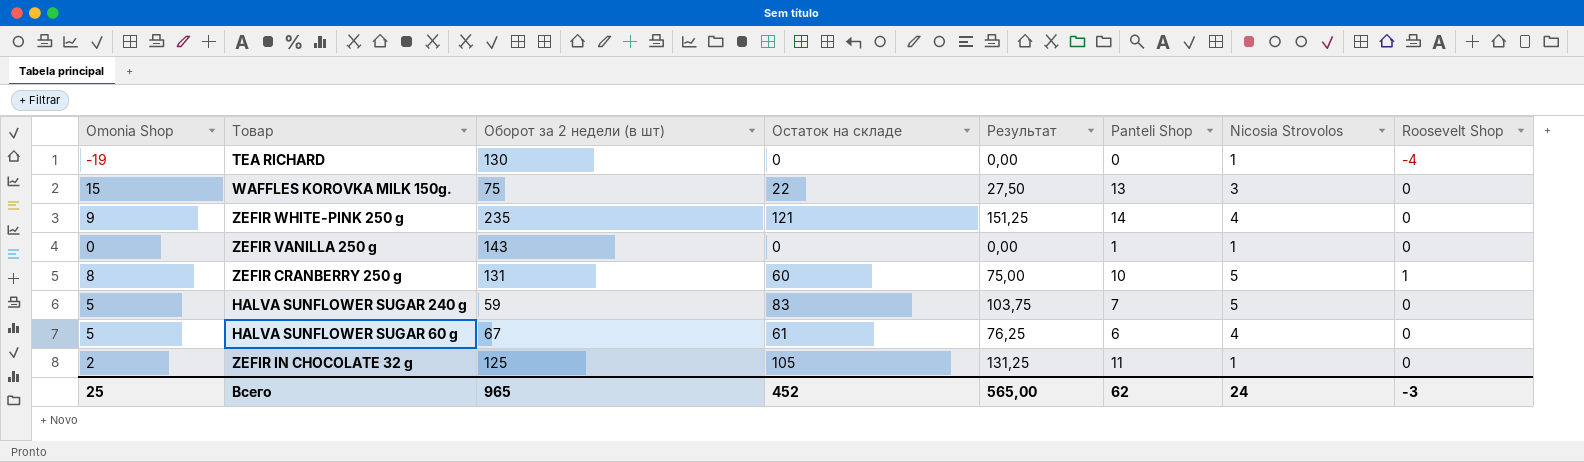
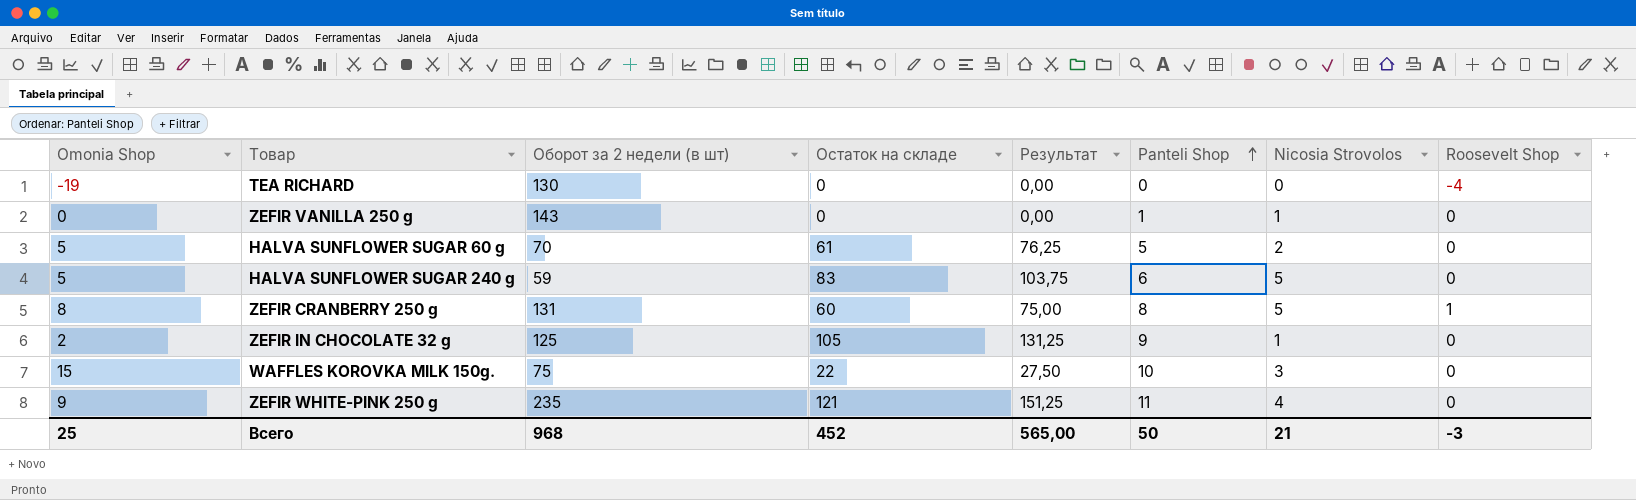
row order: none -> Panteli Shop ascending
TEA RICHARD | Nicosia Strovolos: 1 -> 0
HALVA SUNFLOWER SUGAR 60 g | Оборот за 2 недели (в шт): 67 -> 70
HALVA SUNFLOWER SUGAR 60 g | Panteli Shop: 6 -> 5
HALVA SUNFLOWER SUGAR 60 g | Nicosia Strovolos: 4 -> 2
HALVA SUNFLOWER SUGAR 240 g | Panteli Shop: 7 -> 6
ZEFIR CRANBERRY 250 g | Panteli Shop: 10 -> 8
ZEFIR IN CHOCOLATE 32 g | Panteli Shop: 11 -> 9
WAFFLES KOROVKA MILK 150g. | Panteli Shop: 13 -> 10
ZEFIR WHITE-PINK 250 g | Panteli Shop: 14 -> 11
Всего | Оборот за 2 недели (в шт): 965 -> 968
Всего | Panteli Shop: 62 -> 50
Всего | Nicosia Strovolos: 24 -> 21

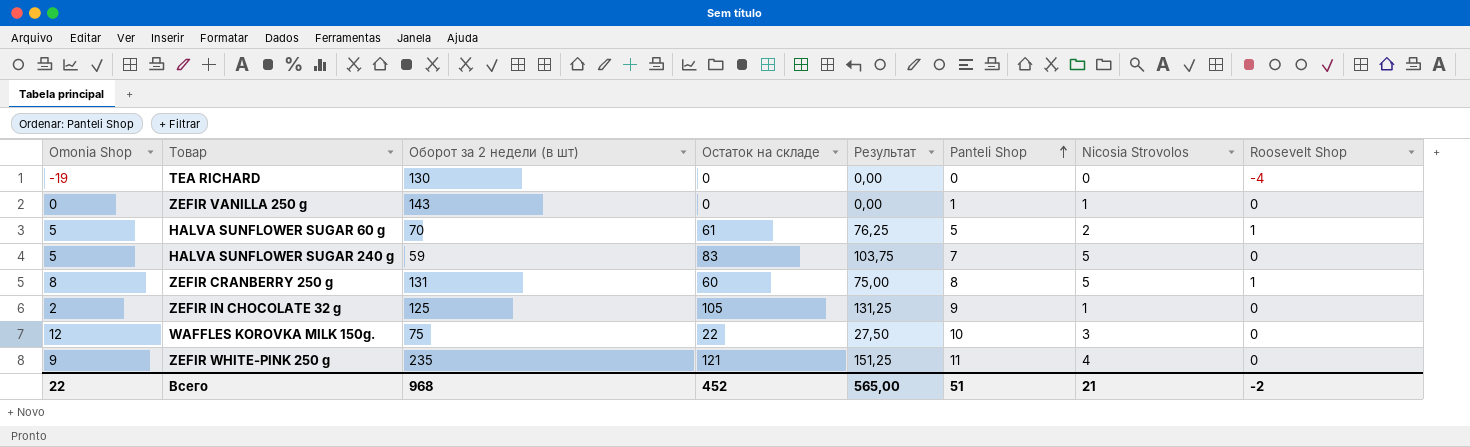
HALVA SUNFLOWER SUGAR 60 g | Roosevelt Shop: 0 -> 1
HALVA SUNFLOWER SUGAR 240 g | Panteli Shop: 6 -> 7
WAFFLES KOROVKA MILK 150g. | Omonia Shop: 15 -> 12
Всего | Omonia Shop: 25 -> 22
Всего | Panteli Shop: 50 -> 51
Всего | Roosevelt Shop: -3 -> -2

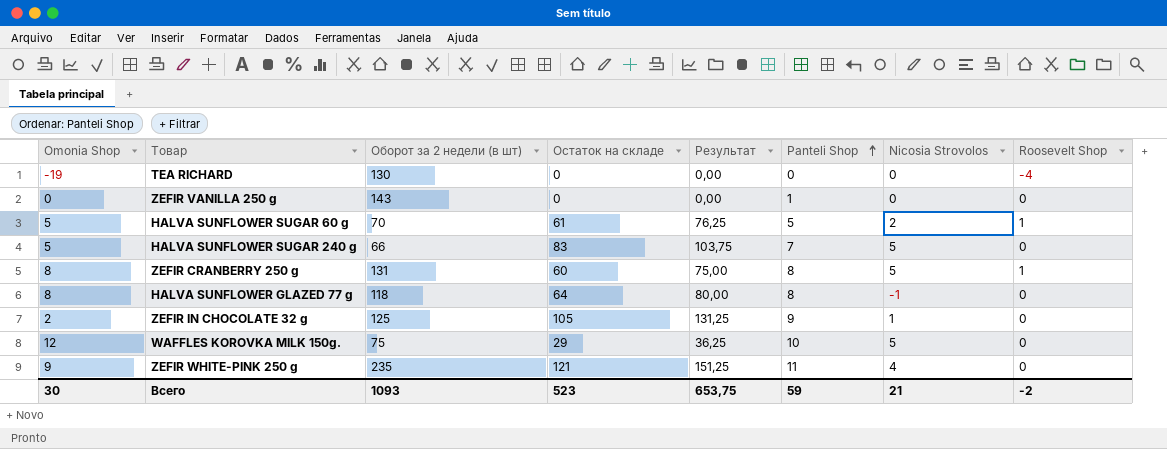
ZEFIR VANILLA 250 g | Nicosia Strovolos: 1 -> 0
HALVA SUNFLOWER SUGAR 240 g | Оборот за 2 недели (в шт): 59 -> 66
row HALVA SUNFLOWER GLAZED 77 g: none -> 8 | 118 | 64 | 80,00 | 8 | -1 | 0
WAFFLES KOROVKA MILK 150g. | Остаток на складе: 22 -> 29
WAFFLES KOROVKA MILK 150g. | Результат: 27,50 -> 36,25
WAFFLES KOROVKA MILK 150g. | Nicosia Strovolos: 3 -> 5
Всего | Omonia Shop: 22 -> 30
Всего | Оборот за 2 недели (в шт): 968 -> 1093
Всего | Остаток на складе: 452 -> 523
Всего | Результат: 565,00 -> 653,75
Всего | Panteli Shop: 51 -> 59

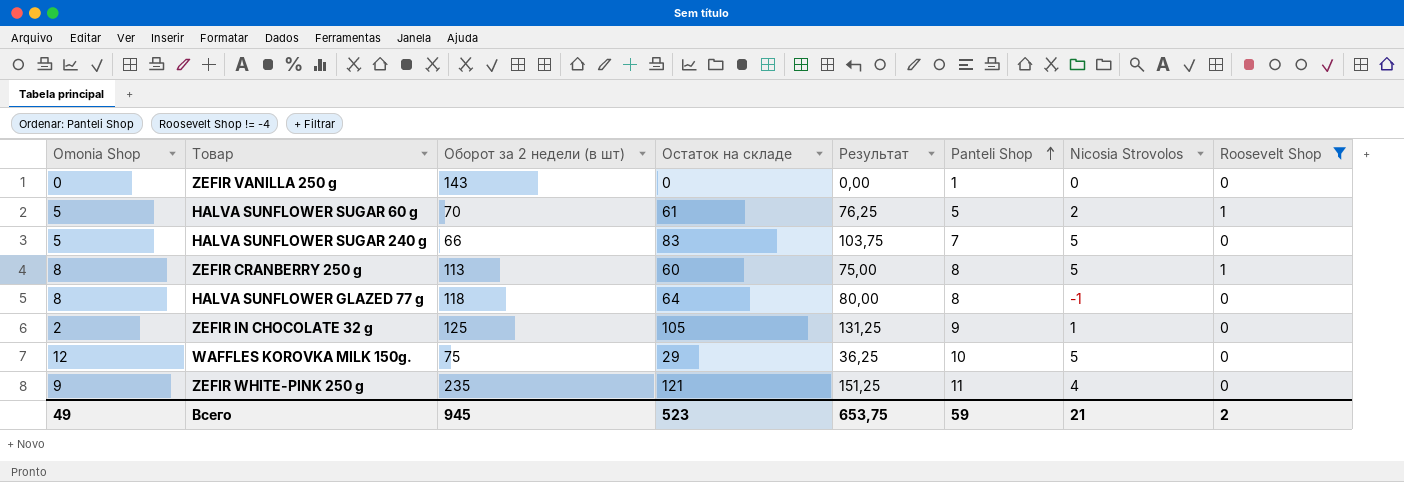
filter: none -> Roosevelt Shop != -4
ZEFIR CRANBERRY 250 g | Оборот за 2 недели (в шт): 131 -> 113
Всего | Omonia Shop: 30 -> 49
Всего | Оборот за 2 недели (в шт): 1093 -> 945
Всего | Roosevelt Shop: -2 -> 2

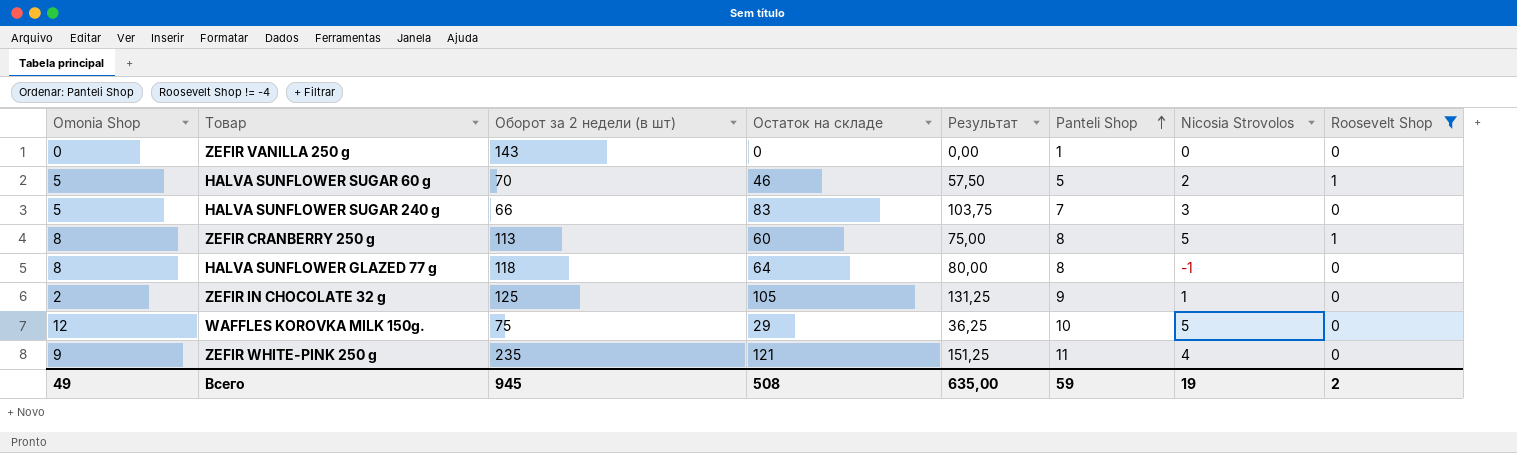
HALVA SUNFLOWER SUGAR 60 g | Остаток на складе: 61 -> 46
HALVA SUNFLOWER SUGAR 60 g | Результат: 76,25 -> 57,50
HALVA SUNFLOWER SUGAR 240 g | Nicosia Strovolos: 5 -> 3
Всего | Остаток на складе: 523 -> 508
Всего | Результат: 653,75 -> 635,00
Всего | Nicosia Strovolos: 21 -> 19

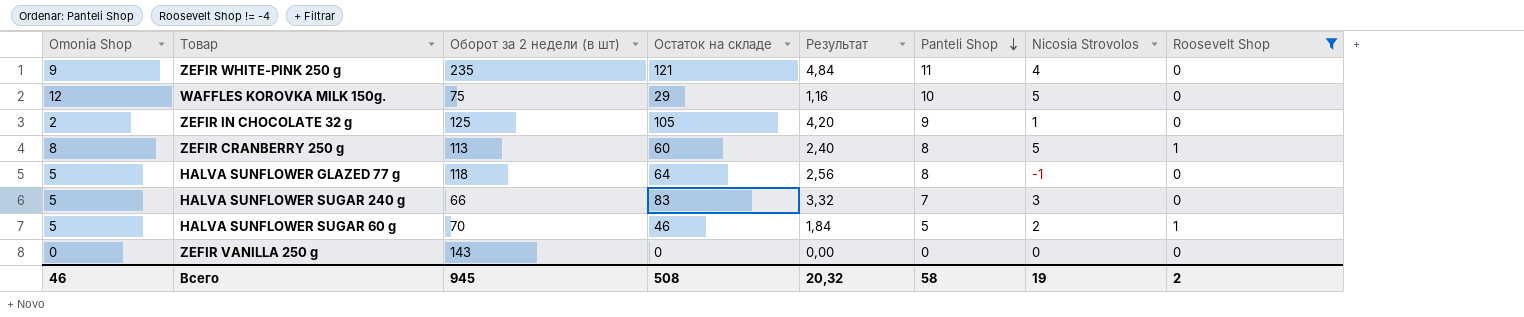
row order: Panteli Shop ascending -> Panteli Shop descending
column Результат | formula: [Остаток на складе] * 1,25 -> [Остаток на складе] * 0,04
HALVA SUNFLOWER GLAZED 77 g | Omonia Shop: 8 -> 5
ZEFIR VANILLA 250 g | Panteli Shop: 1 -> 0
Всего | Omonia Shop: 49 -> 46
Всего | Результат: 635,00 -> 20,32
Всего | Panteli Shop: 59 -> 58

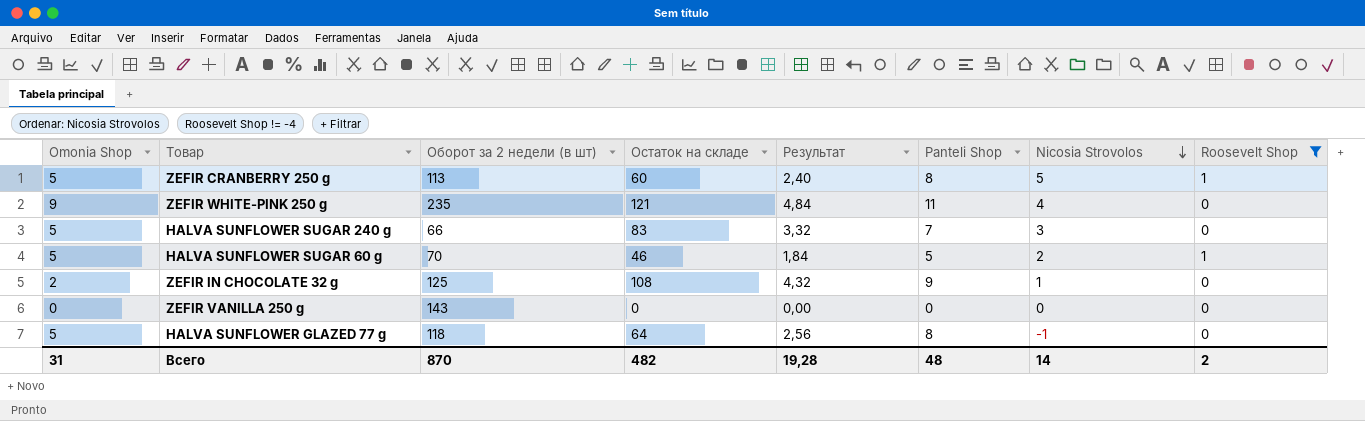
row order: Panteli Shop descending -> Nicosia Strovolos descending
row WAFFLES KOROVKA MILK 150g.: 12 | 75 | 29 | 1,16 | 10 | 5 | 0 -> none
ZEFIR CRANBERRY 250 g | Omonia Shop: 8 -> 5
ZEFIR IN CHOCOLATE 32 g | Остаток на складе: 105 -> 108
ZEFIR IN CHOCOLATE 32 g | Результат: 4,20 -> 4,32
Всего | Omonia Shop: 46 -> 31
Всего | Оборот за 2 недели (в шт): 945 -> 870
Всего | Остаток на складе: 508 -> 482
Всего | Результат: 20,32 -> 19,28
Всего | Panteli Shop: 58 -> 48
Всего | Nicosia Strovolos: 19 -> 14

